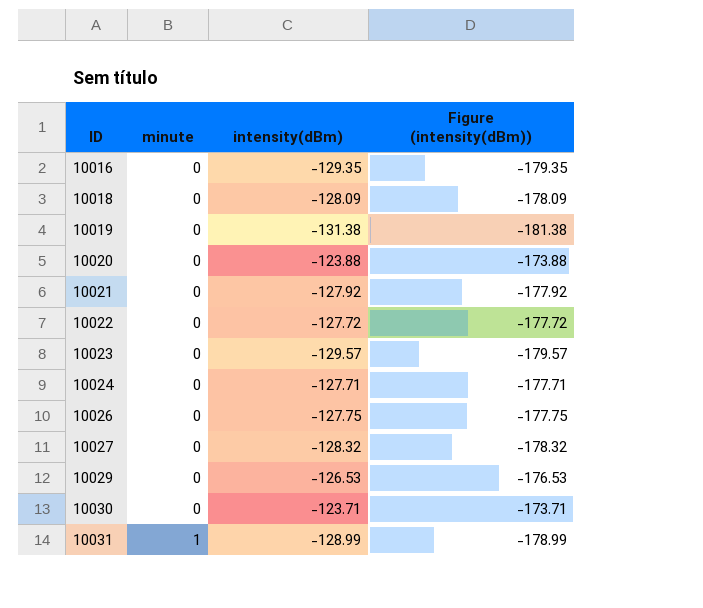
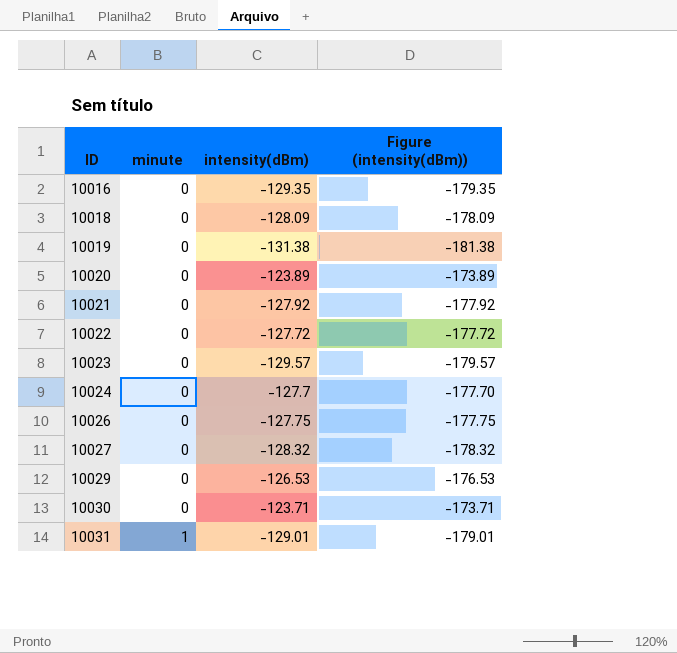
10020 | intensity(dBm): -123.88 -> -123.89
10020 | Figure (intensity(dBm)): -173.88 -> -173.89
10024 | intensity(dBm): -127.71 -> -127.7
10024 | Figure (intensity(dBm)): -177.71 -> -177.70
10031 | intensity(dBm): -128.99 -> -129.01
10031 | Figure (intensity(dBm)): -178.99 -> -179.01

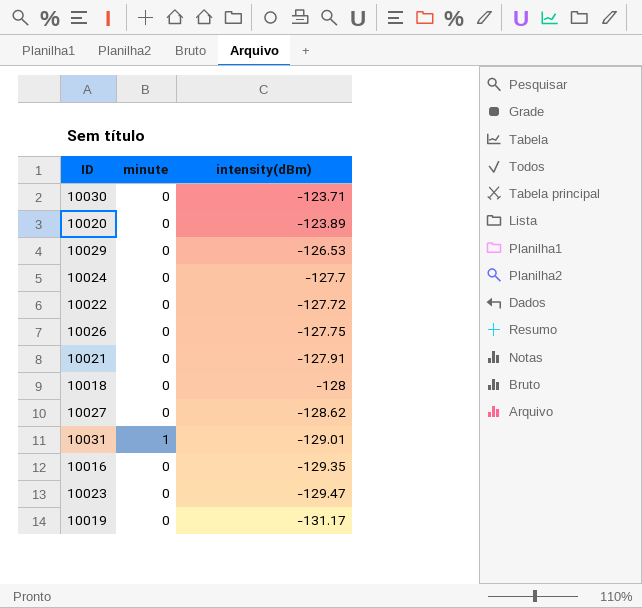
row order: ID ascending -> intensity(dBm) descending
column Figure (intensity(dBm)) | formula: [intensity(dBm)] - 50 -> none
10021 | intensity(dBm): -127.92 -> -127.91
10018 | intensity(dBm): -128.09 -> -128
10027 | intensity(dBm): -128.32 -> -128.62
10023 | intensity(dBm): -129.57 -> -129.47
10019 | intensity(dBm): -131.38 -> -131.17

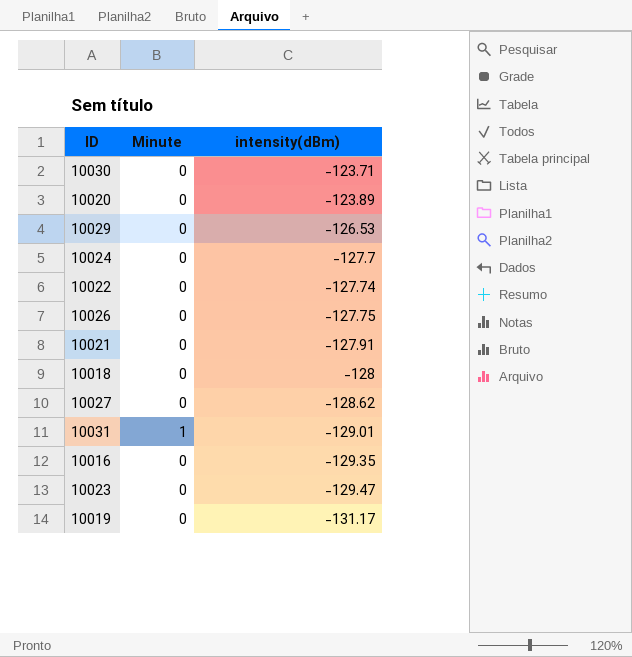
column name: minute -> Minute
10022 | intensity(dBm): -127.72 -> -127.74

